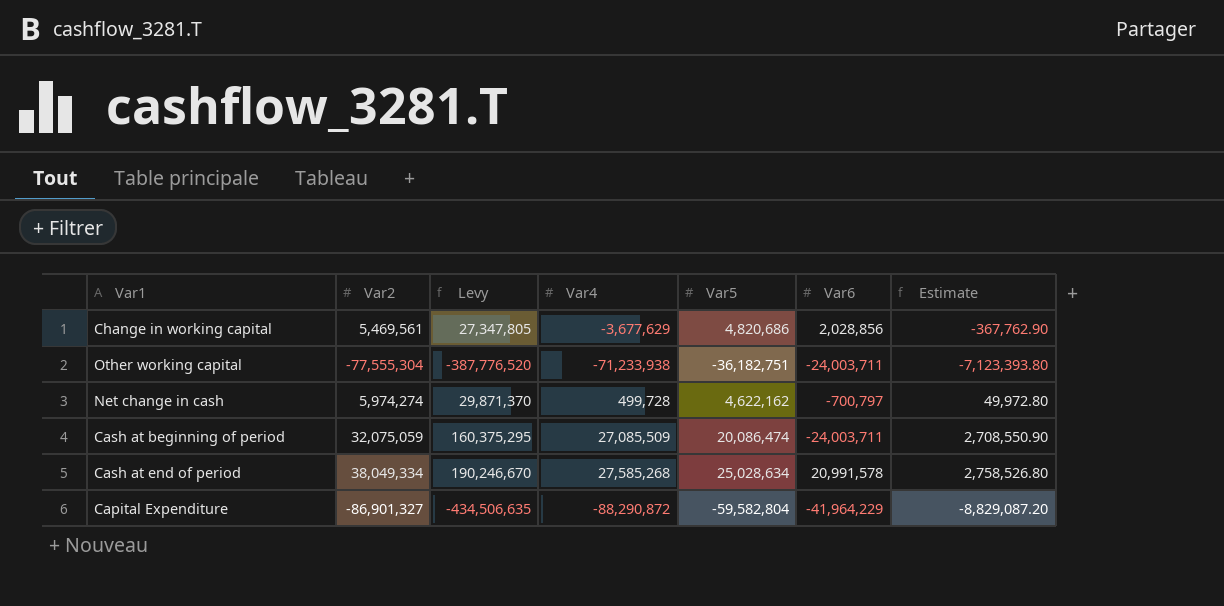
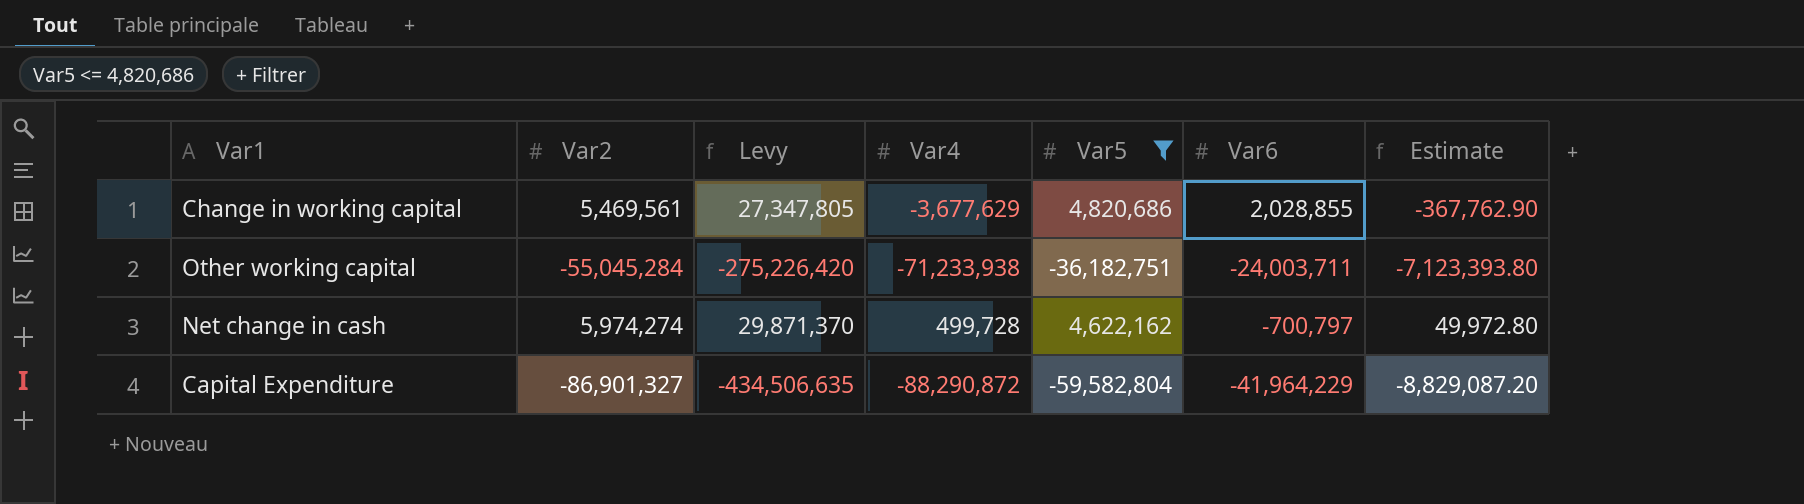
filter: none -> Var5 <= 4,820,686
Change in working capital | Var6: 2,028,856 -> 2,028,855
Other working capital | Var2: -77,555,304 -> -55,045,284
Other working capital | Levy: -387,776,520 -> -275,226,420

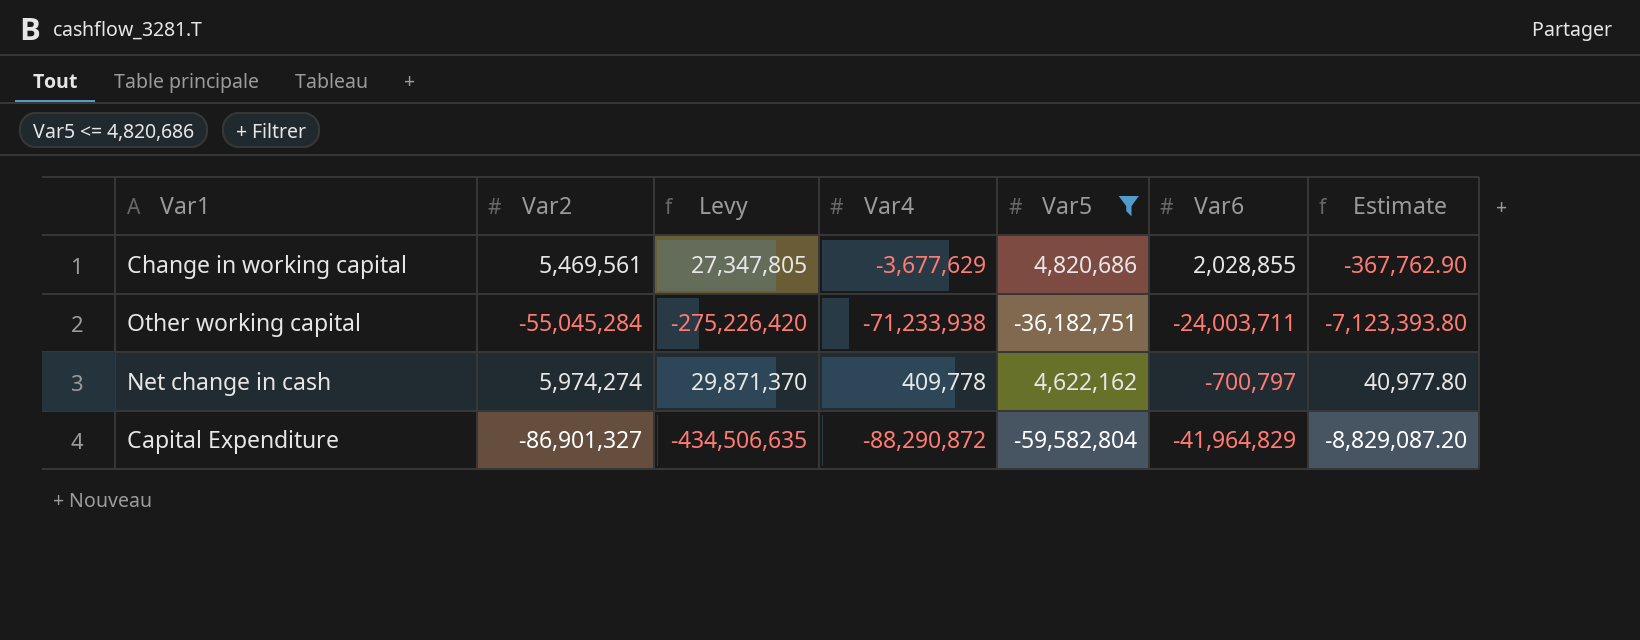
Net change in cash | Var4: 499,728 -> 409,778
Net change in cash | Estimate: 49,972.80 -> 40,977.80
Capital Expenditure | Var6: -41,964,229 -> -41,964,829

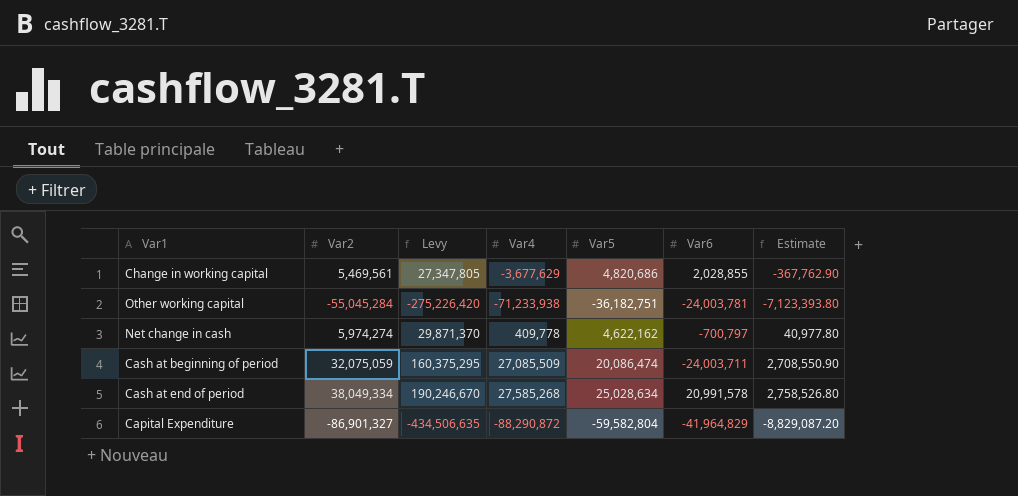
filter: Var5 <= 4,820,686 -> none
Other working capital | Var6: -24,003,711 -> -24,003,781

